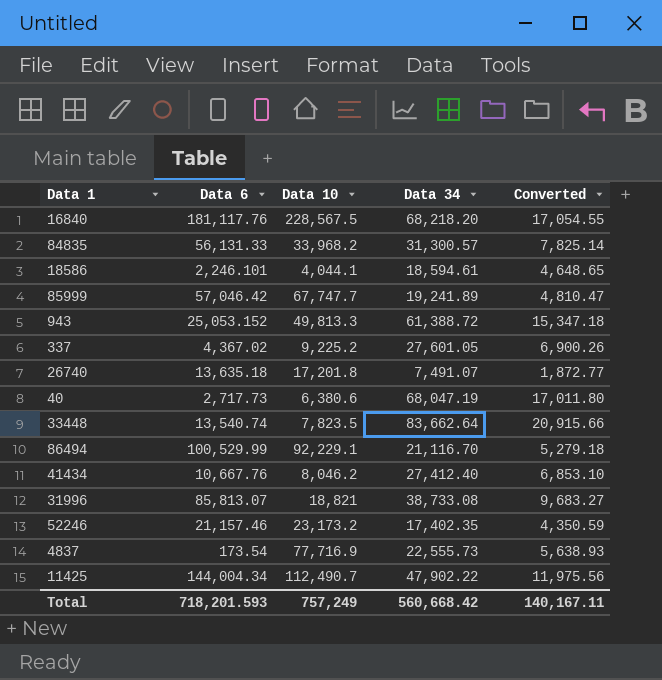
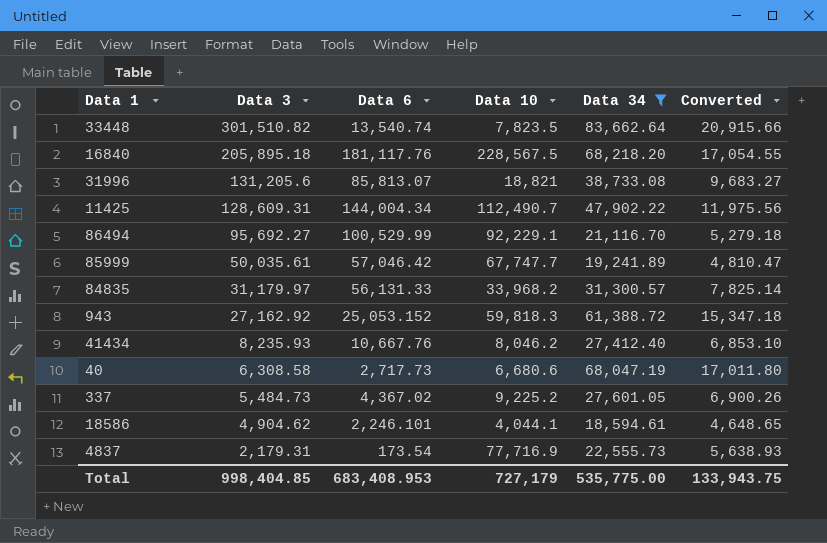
filter: none -> Data 34 >= 18,594.61
row order: none -> Data 3 descending
column Data 3 | position: none -> 2
943 | Data 10: 49,813.3 -> 59,818.3
40 | Data 10: 6,380.6 -> 6,680.6
Total | Data 6: 718,201.593 -> 683,408.953
Total | Data 10: 757,249 -> 727,179
Total | Data 34: 560,668.42 -> 535,775.00
Total | Converted: 140,167.11 -> 133,943.75

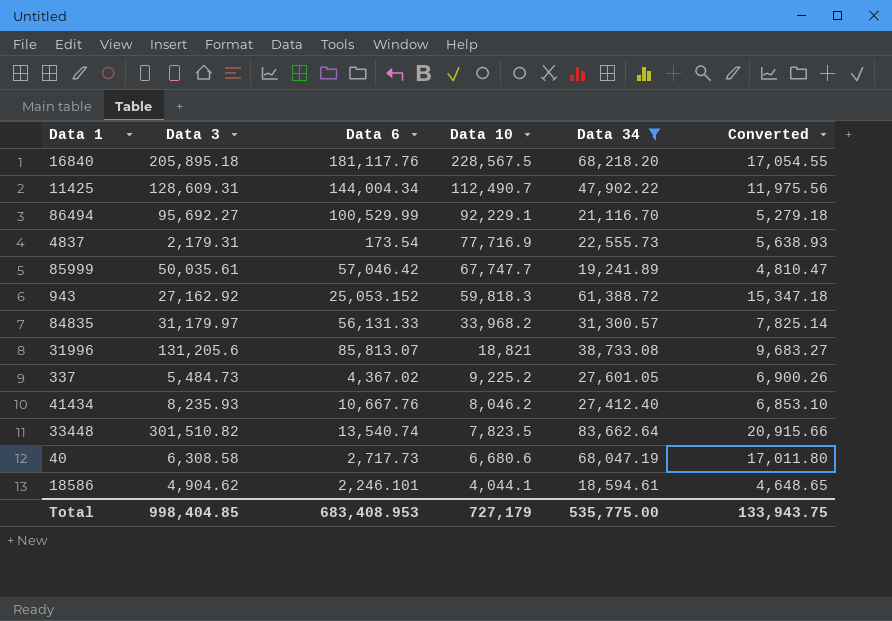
row order: Data 3 descending -> Data 10 descending

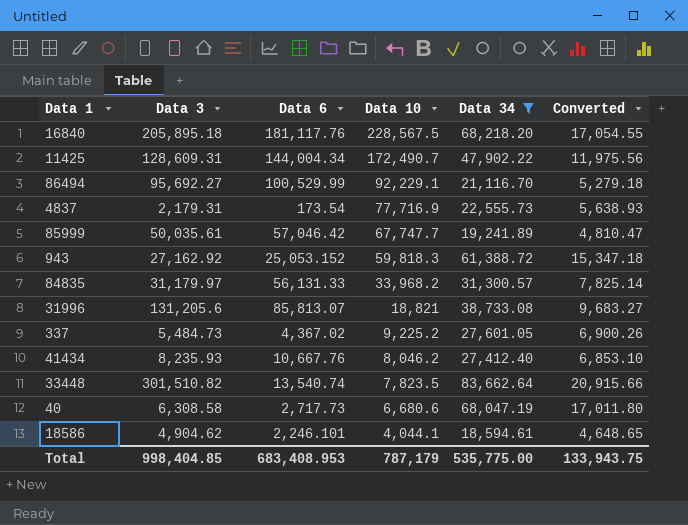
11425 | Data 10: 112,490.7 -> 172,490.7
Total | Data 10: 727,179 -> 787,179

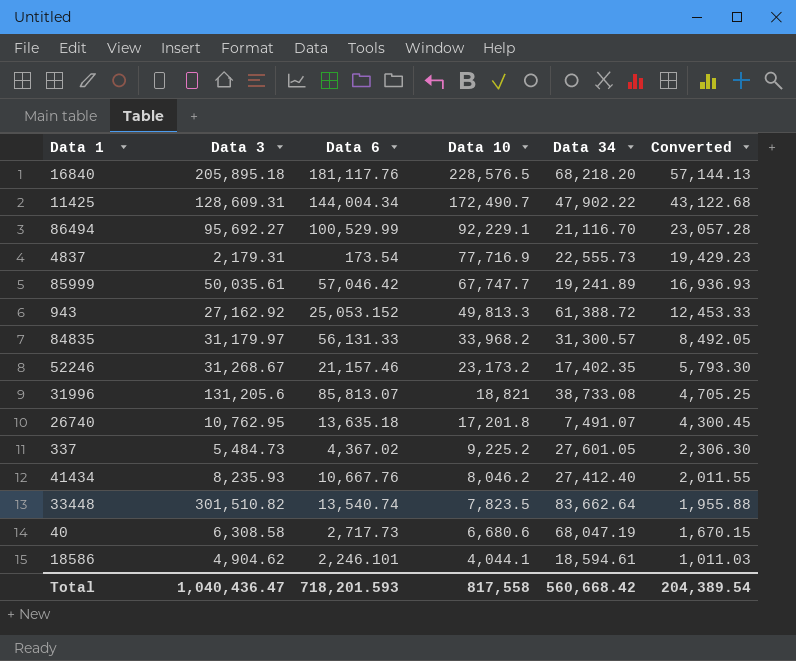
filter: Data 34 >= 18,594.61 -> none
column Converted | formula: [Data 34] * 0.25 -> [Data 10] * 0.25
16840 | Data 10: 228,567.5 -> 228,576.5
943 | Data 10: 59,818.3 -> 49,813.3
Total | Data 3: 998,404.85 -> 1,040,436.47
Total | Data 6: 683,408.953 -> 718,201.593
Total | Data 10: 787,179 -> 817,558
Total | Data 34: 535,775.00 -> 560,668.42
Total | Converted: 133,943.75 -> 204,389.54

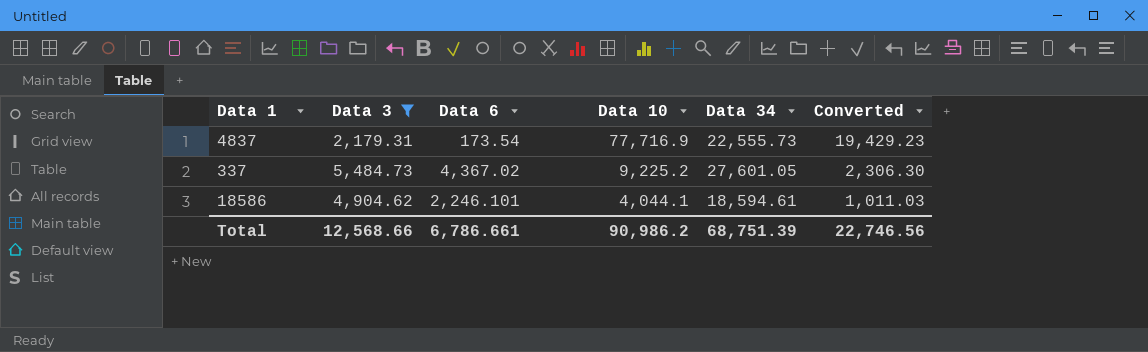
filter: none -> Data 3 <= 5,484.73
Total | Data 3: 1,040,436.47 -> 12,568.66
Total | Data 6: 718,201.593 -> 6,786.661
Total | Data 10: 817,558 -> 90,986.2
Total | Data 34: 560,668.42 -> 68,751.39
Total | Converted: 204,389.54 -> 22,746.56

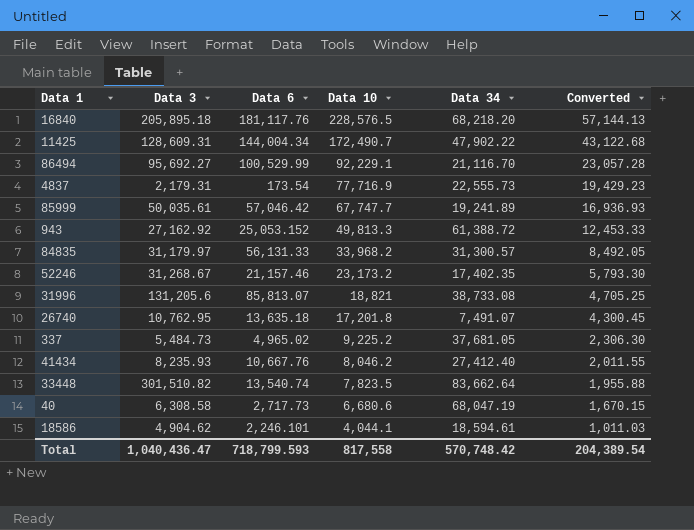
filter: Data 3 <= 5,484.73 -> none
337 | Data 6: 4,367.02 -> 4,965.02
337 | Data 34: 27,601.05 -> 37,681.05
Total | Data 3: 12,568.66 -> 1,040,436.47
Total | Data 6: 6,786.661 -> 718,799.593
Total | Data 10: 90,986.2 -> 817,558
Total | Data 34: 68,751.39 -> 570,748.42
Total | Converted: 22,746.56 -> 204,389.54

